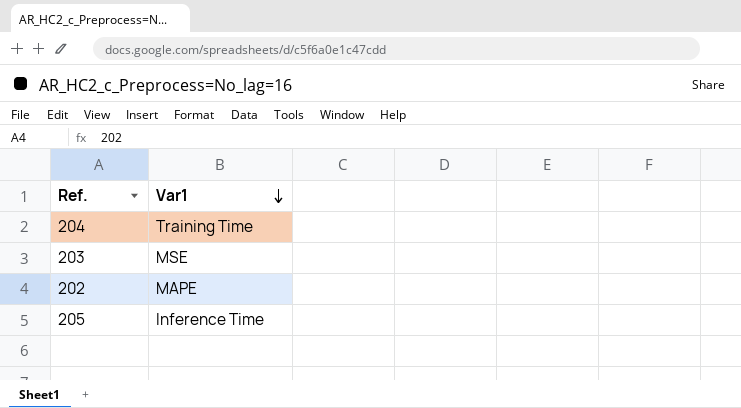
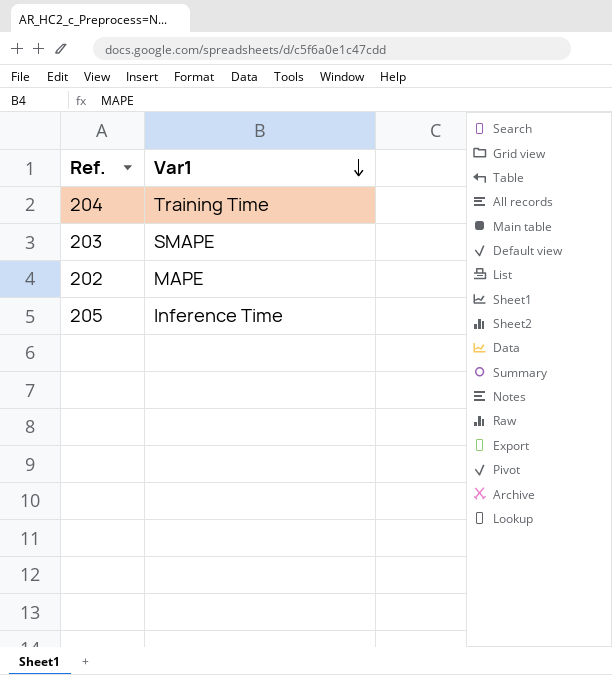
203 | Var1: MSE -> SMAPE

